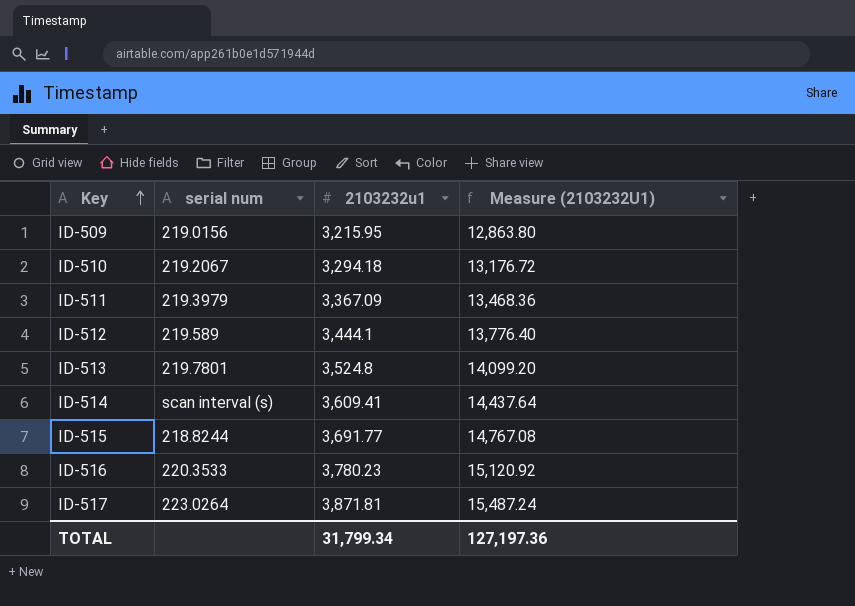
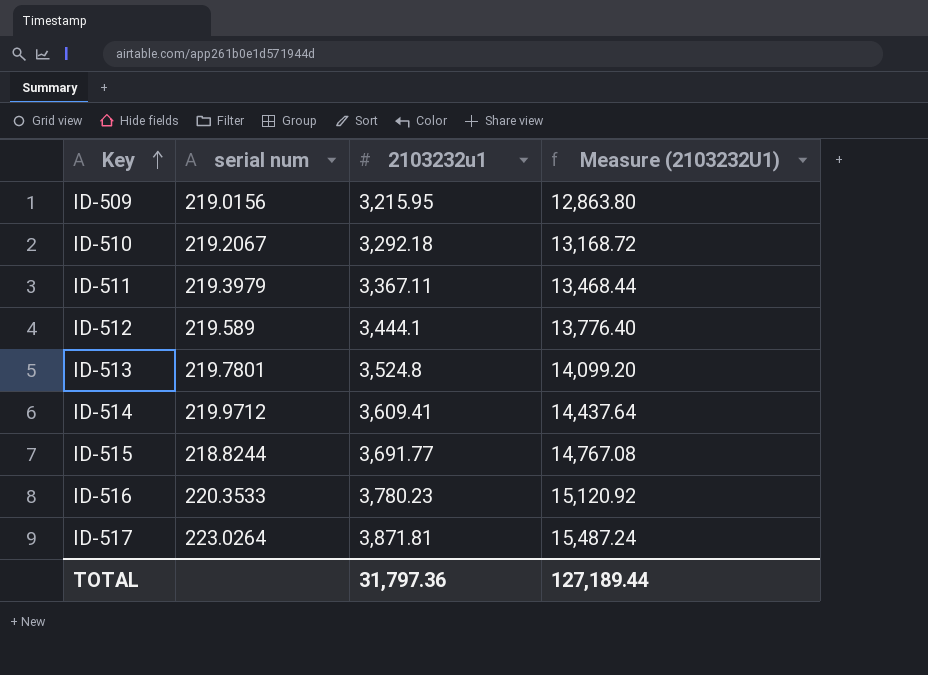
ID-510 | 2103232u1: 3,294.18 -> 3,292.18
ID-510 | Measure (2103232U1): 13,176.72 -> 13,168.72
ID-511 | 2103232u1: 3,367.09 -> 3,367.11
ID-511 | Measure (2103232U1): 13,468.36 -> 13,468.44
ID-514 | serial num: scan interval (s) -> 219.9712
TOTAL | 2103232u1: 31,799.34 -> 31,797.36
TOTAL | Measure (2103232U1): 127,197.36 -> 127,189.44

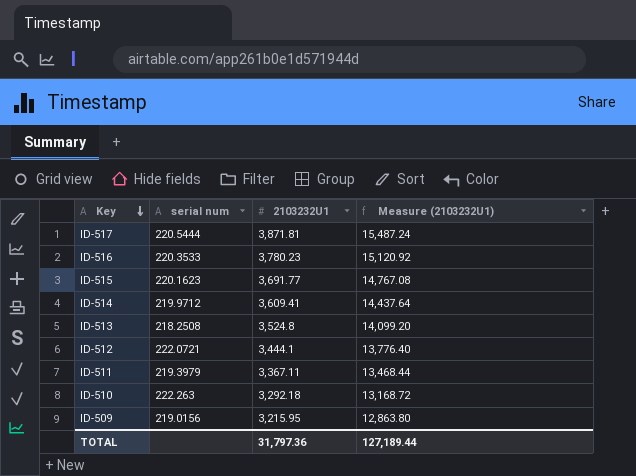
row order: Key ascending -> Key descending
column name: 2103232u1 -> 2103232U1
ID-517 | serial num: 223.0264 -> 220.5444
ID-515 | serial num: 218.8244 -> 220.1623
ID-513 | serial num: 219.7801 -> 218.2508
ID-512 | serial num: 219.589 -> 222.0721
ID-510 | serial num: 219.2067 -> 222.263

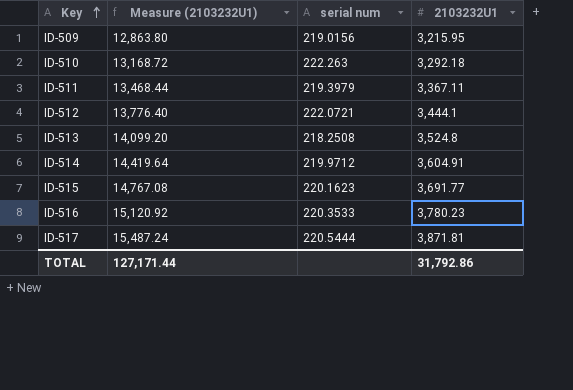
row order: Key descending -> Key ascending
column Measure (2103232U1) | position: 4 -> 2
ID-514 | Measure (2103232U1): 14,437.64 -> 14,419.64
ID-514 | 2103232U1: 3,609.41 -> 3,604.91
TOTAL | Measure (2103232U1): 127,189.44 -> 127,171.44
TOTAL | 2103232U1: 31,797.36 -> 31,792.86

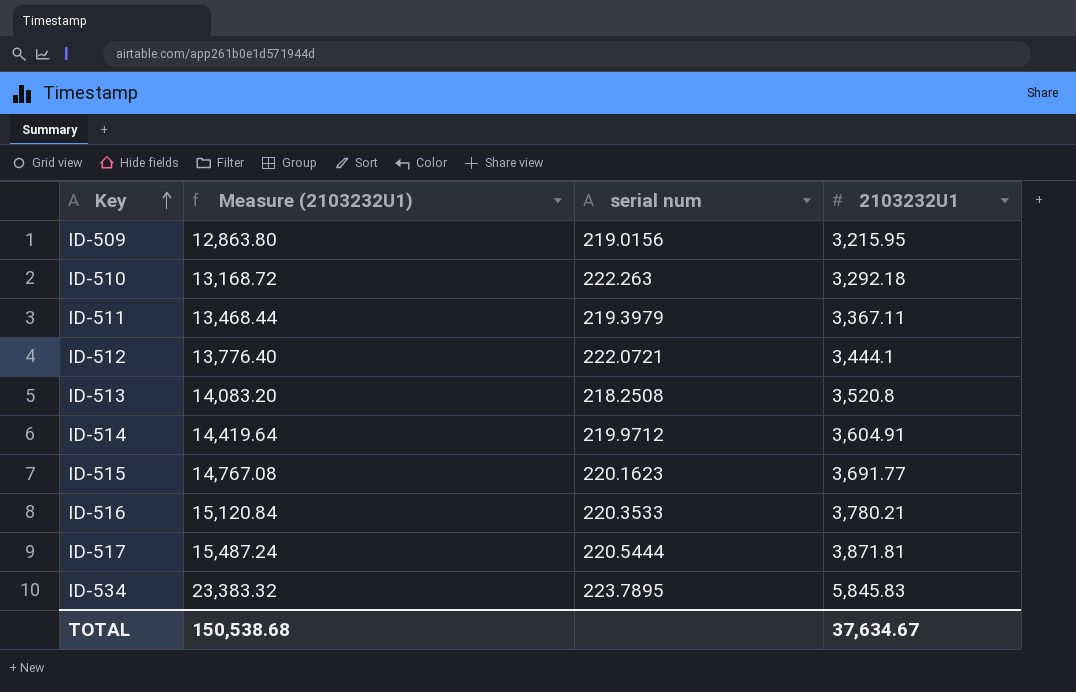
ID-513 | Measure (2103232U1): 14,099.20 -> 14,083.20
ID-513 | 2103232U1: 3,524.8 -> 3,520.8
ID-516 | Measure (2103232U1): 15,120.92 -> 15,120.84
ID-516 | 2103232U1: 3,780.23 -> 3,780.21
row ID-534: none -> 23,383.32 | 223.7895 | 5,845.83
TOTAL | Measure (2103232U1): 127,171.44 -> 150,538.68
TOTAL | 2103232U1: 31,792.86 -> 37,634.67

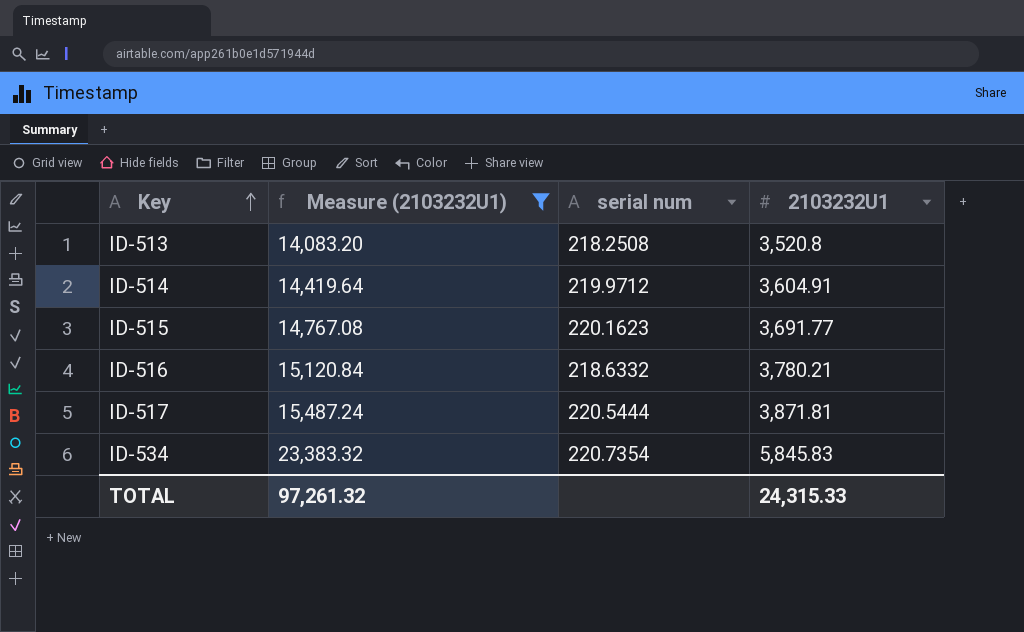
filter: none -> Measure (2103232U1) >= 14,083.20
ID-516 | serial num: 220.3533 -> 218.6332
ID-534 | serial num: 223.7895 -> 220.7354
TOTAL | Measure (2103232U1): 150,538.68 -> 97,261.32
TOTAL | 2103232U1: 37,634.67 -> 24,315.33

